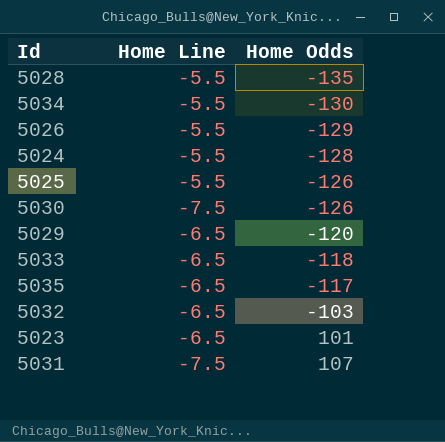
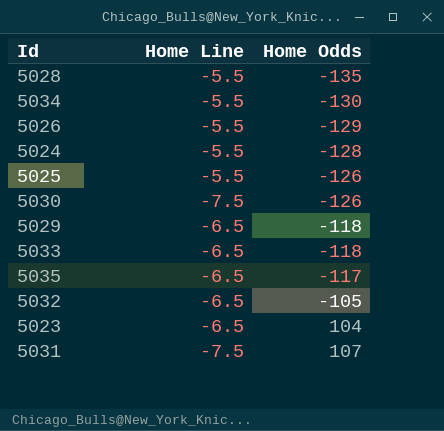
5029 | Home Odds: -120 -> -118
5032 | Home Odds: -103 -> -105
5023 | Home Odds: 101 -> 104

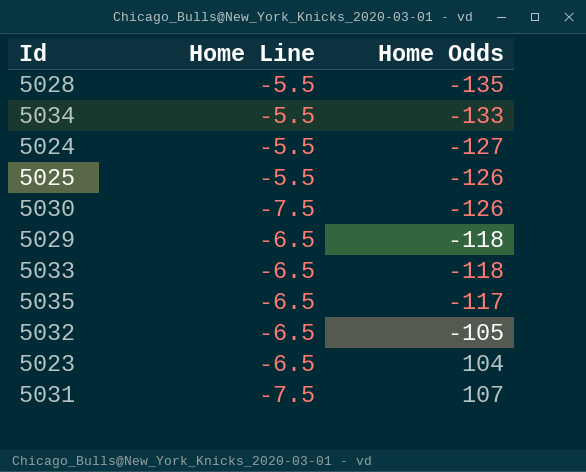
row 5026: -5.5 | -129 -> none
5034 | Home Odds: -130 -> -133
5024 | Home Odds: -128 -> -127

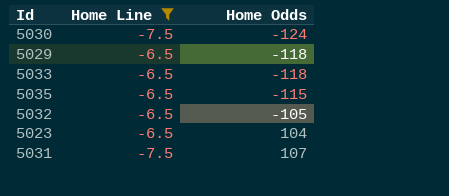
filter: none -> Home Line != -5.5
5030 | Home Odds: -126 -> -124
5035 | Home Odds: -117 -> -115

